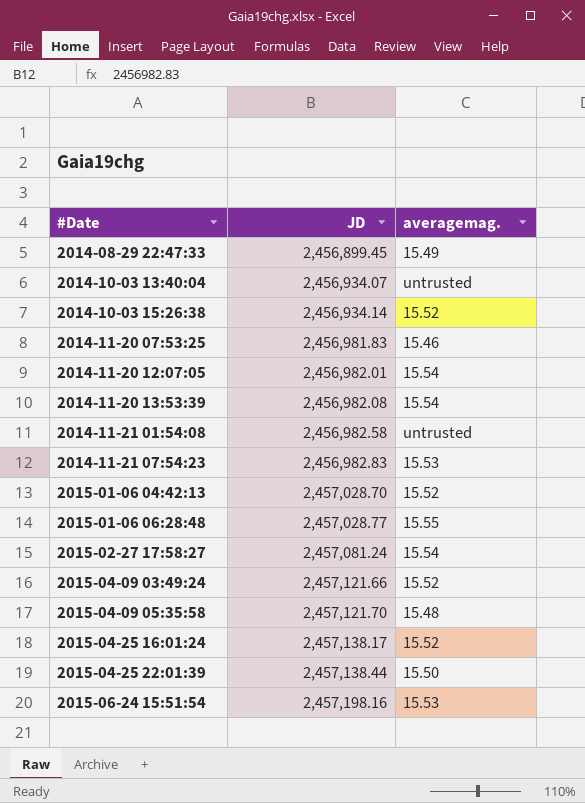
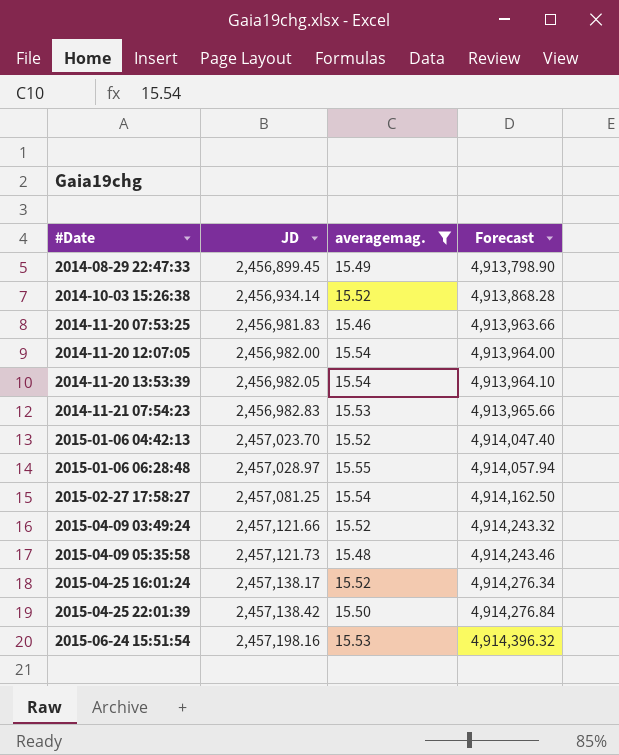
filter: none -> averagemag. != untrusted
column Forecast | formula: none -> [JD] * 2
2014-11-20 12:07:05 | JD: 2,456,982.01 -> 2,456,982.00
2014-11-20 13:53:39 | JD: 2,456,982.08 -> 2,456,982.05
2015-01-06 04:42:13 | JD: 2,457,028.70 -> 2,457,023.70
2015-01-06 06:28:48 | JD: 2,457,028.77 -> 2,457,028.97
2015-02-27 17:58:27 | JD: 2,457,081.24 -> 2,457,081.25
2015-04-09 05:35:58 | JD: 2,457,121.70 -> 2,457,121.73
2015-04-25 22:01:39 | JD: 2,457,138.44 -> 2,457,138.42

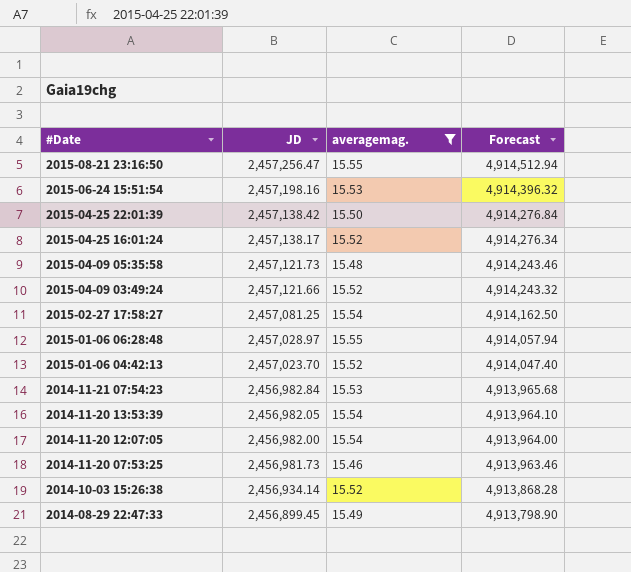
row order: #Date ascending -> #Date descending
row 2015-08-21 23:16:50: none -> 2,457,256.47 | 15.55 | 4,914,512.94
2014-11-21 07:54:23 | JD: 2,456,982.83 -> 2,456,982.84
2014-11-21 07:54:23 | Forecast: 4,913,965.66 -> 4,913,965.68
2014-11-20 07:53:25 | JD: 2,456,981.83 -> 2,456,981.73
2014-11-20 07:53:25 | Forecast: 4,913,963.66 -> 4,913,963.46

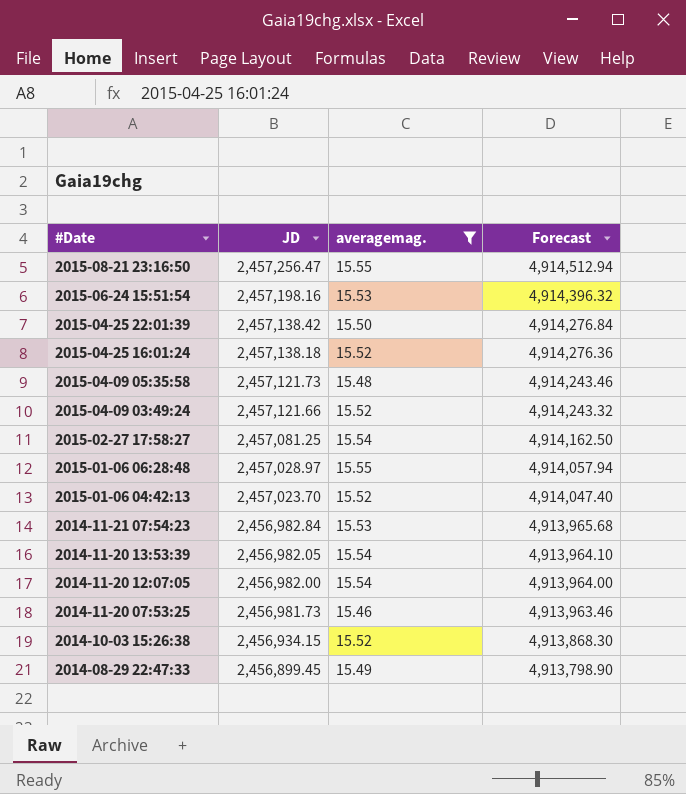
2015-04-25 16:01:24 | JD: 2,457,138.17 -> 2,457,138.18
2015-04-25 16:01:24 | Forecast: 4,914,276.34 -> 4,914,276.36
2014-10-03 15:26:38 | JD: 2,456,934.14 -> 2,456,934.15
2014-10-03 15:26:38 | Forecast: 4,913,868.28 -> 4,913,868.30

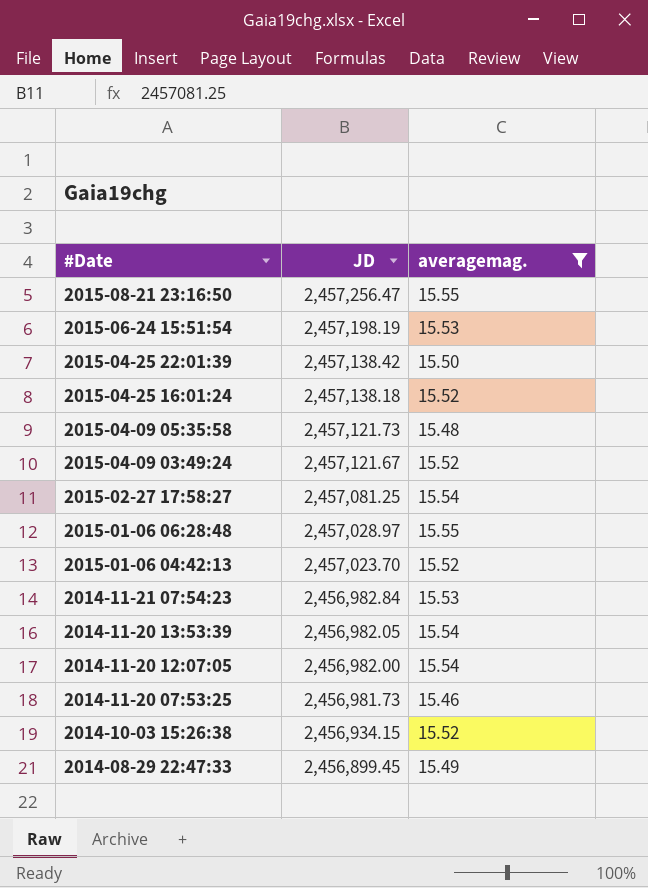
column Forecast | formula: [JD] * 2 -> none
2015-06-24 15:51:54 | JD: 2,457,198.16 -> 2,457,198.19
2015-04-09 03:49:24 | JD: 2,457,121.66 -> 2,457,121.67

